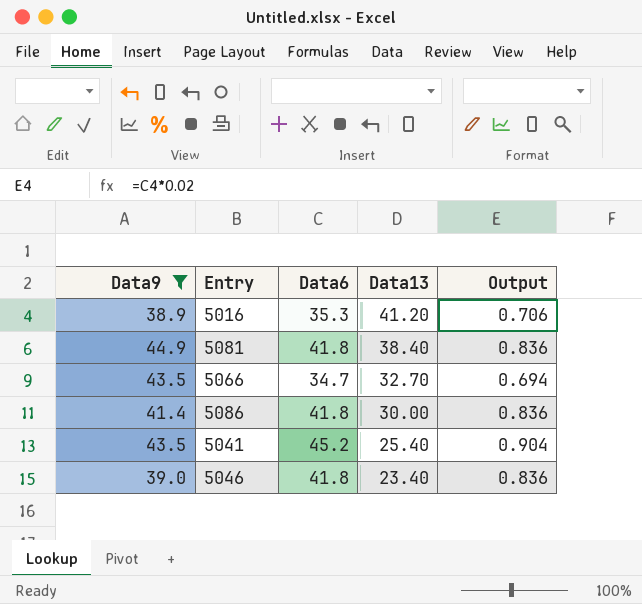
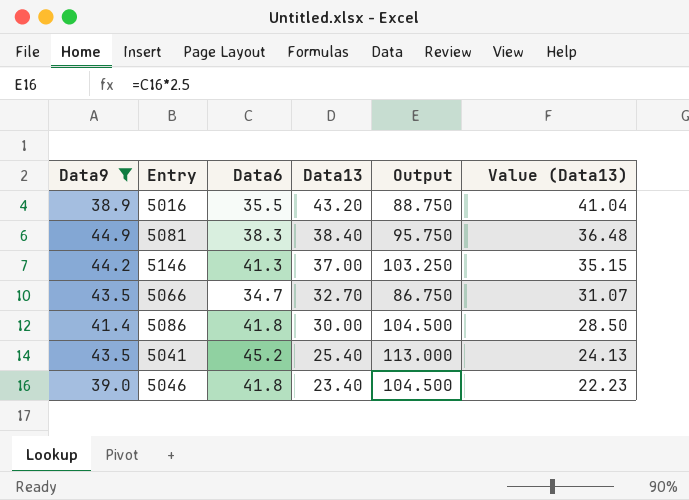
column Output | formula: [Data6] * 0.02 -> [Data6] * 2.5
column Value (Data13) | formula: none -> [Data13] * 0.95
5016 | Data6: 35.3 -> 35.5
5016 | Data13: 41.20 -> 43.20
5081 | Data6: 41.8 -> 38.3
row 5146: none -> 44.2 | 41.3 | 37.00 | 103.250 | 35.15

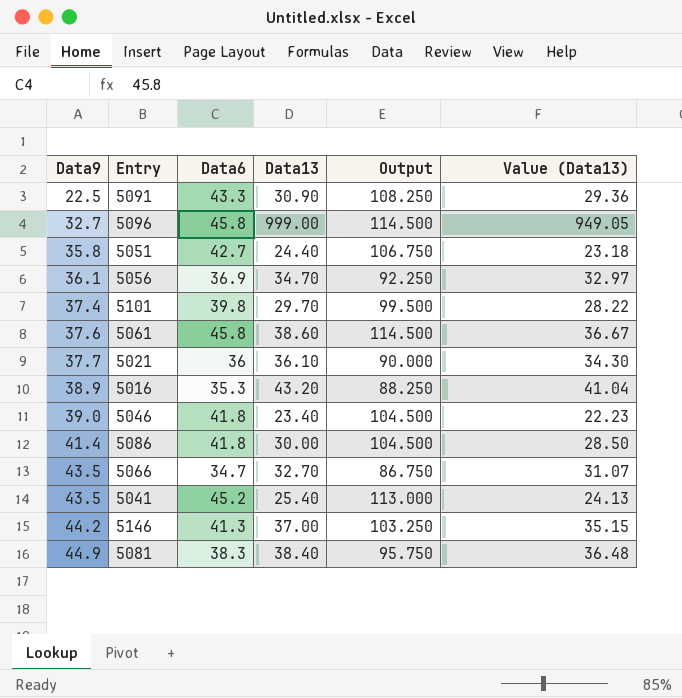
filter: Data9 >= 38.9 -> none
row order: Data13 descending -> Data9 ascending
5016 | Data6: 35.5 -> 35.3
5016 | Output: 88.750 -> 88.250

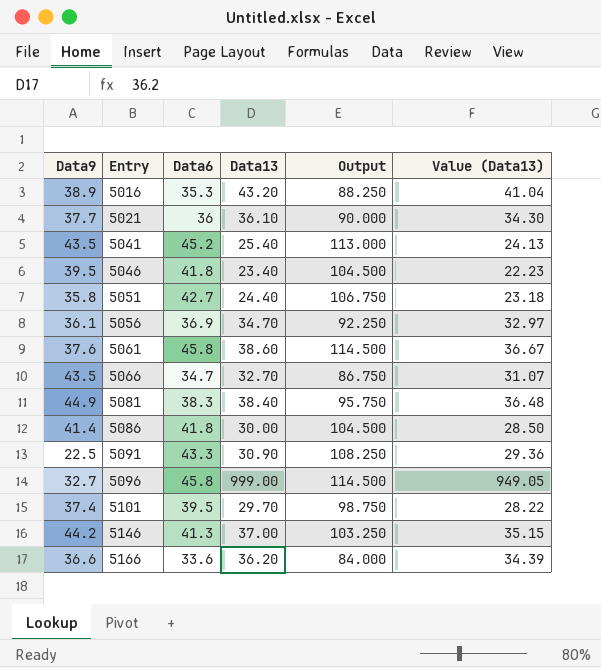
row order: Data9 ascending -> Entry ascending
5046 | Data9: 39.0 -> 39.5
5101 | Data6: 39.8 -> 39.5
5101 | Output: 99.500 -> 98.750
row 5166: none -> 36.6 | 33.6 | 36.20 | 84.000 | 34.39

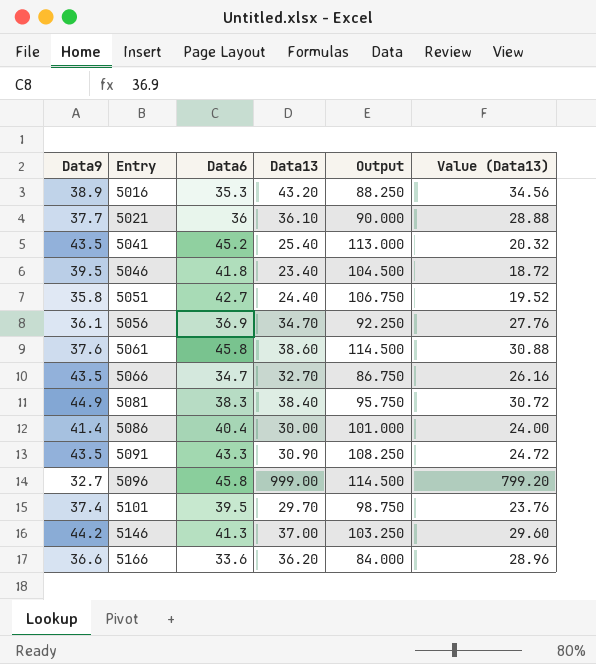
column Value (Data13) | formula: [Data13] * 0.95 -> [Data13] * 0.8
5086 | Data6: 41.8 -> 40.4
5086 | Output: 104.500 -> 101.000
5091 | Data9: 22.5 -> 43.5

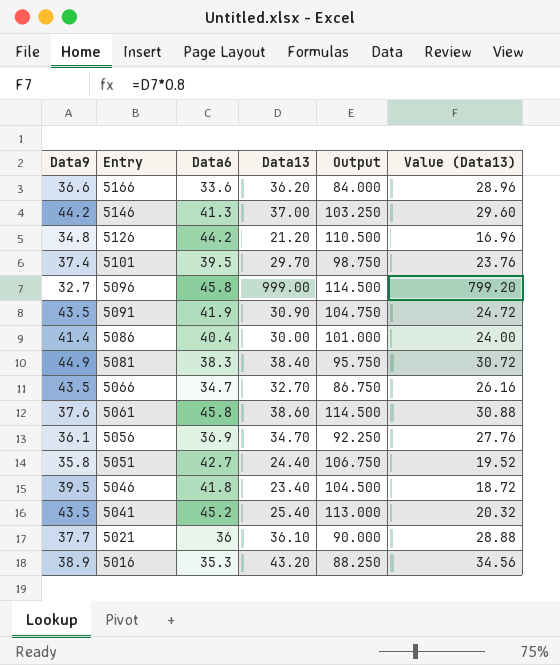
row order: Entry ascending -> Entry descending
row 5126: none -> 34.8 | 44.2 | 21.20 | 110.500 | 16.96
5091 | Data6: 43.3 -> 41.9
5091 | Output: 108.250 -> 104.750

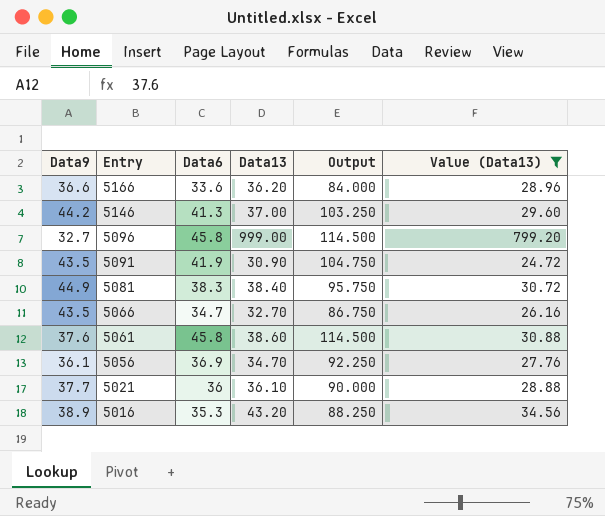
filter: none -> Value (Data13) >= 24.72

